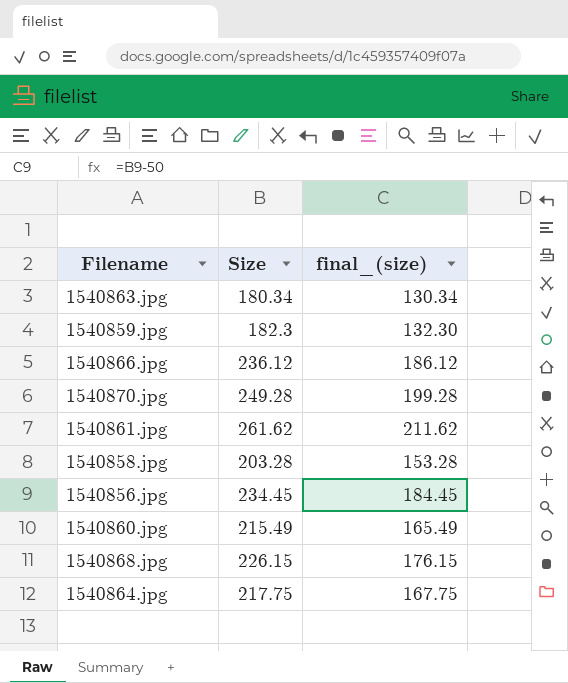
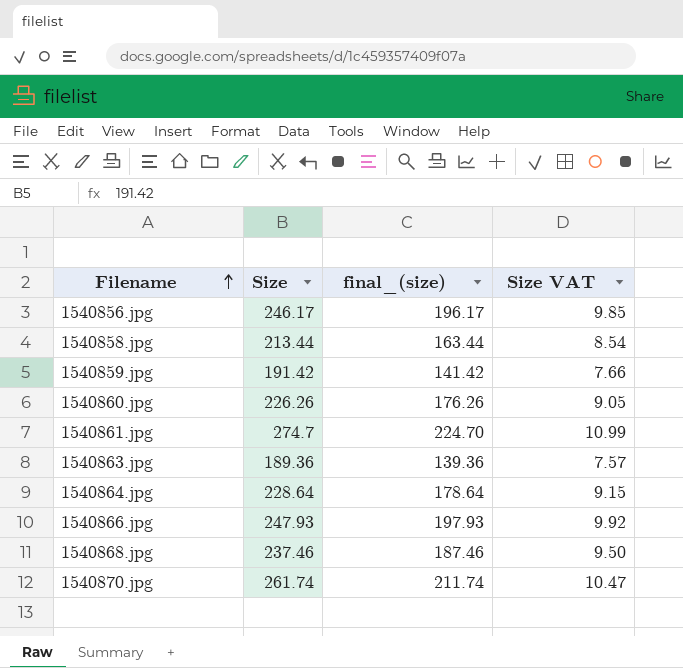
row order: none -> Filename ascending
column Size VAT | formula: none -> [Size] * 0.04
1540856.jpg | Size: 234.45 -> 246.17
1540856.jpg | final_(size): 184.45 -> 196.17
1540858.jpg | Size: 203.28 -> 213.44
1540858.jpg | final_(size): 153.28 -> 163.44
1540859.jpg | Size: 182.3 -> 191.42
1540859.jpg | final_(size): 132.30 -> 141.42
1540860.jpg | Size: 215.49 -> 226.26
1540860.jpg | final_(size): 165.49 -> 176.26
1540861.jpg | Size: 261.62 -> 274.7
1540861.jpg | final_(size): 211.62 -> 224.70
1540863.jpg | Size: 180.34 -> 189.36
1540863.jpg | final_(size): 130.34 -> 139.36
1540864.jpg | Size: 217.75 -> 228.64
1540864.jpg | final_(size): 167.75 -> 178.64
1540866.jpg | Size: 236.12 -> 247.93
1540866.jpg | final_(size): 186.12 -> 197.93
1540868.jpg | Size: 226.15 -> 237.46
1540868.jpg | final_(size): 176.15 -> 187.46
1540870.jpg | Size: 249.28 -> 261.74
1540870.jpg | final_(size): 199.28 -> 211.74

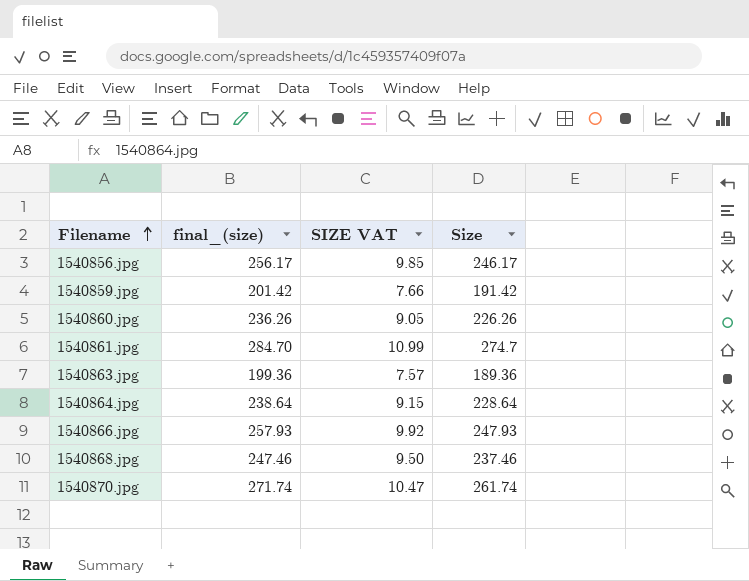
column final_(size) | formula: [Size] - 50 -> [Size] + 10
column name: Size VAT -> SIZE VAT
column Size | position: 2 -> 4
row 1540858.jpg: 213.44 | 163.44 | 8.54 -> none

